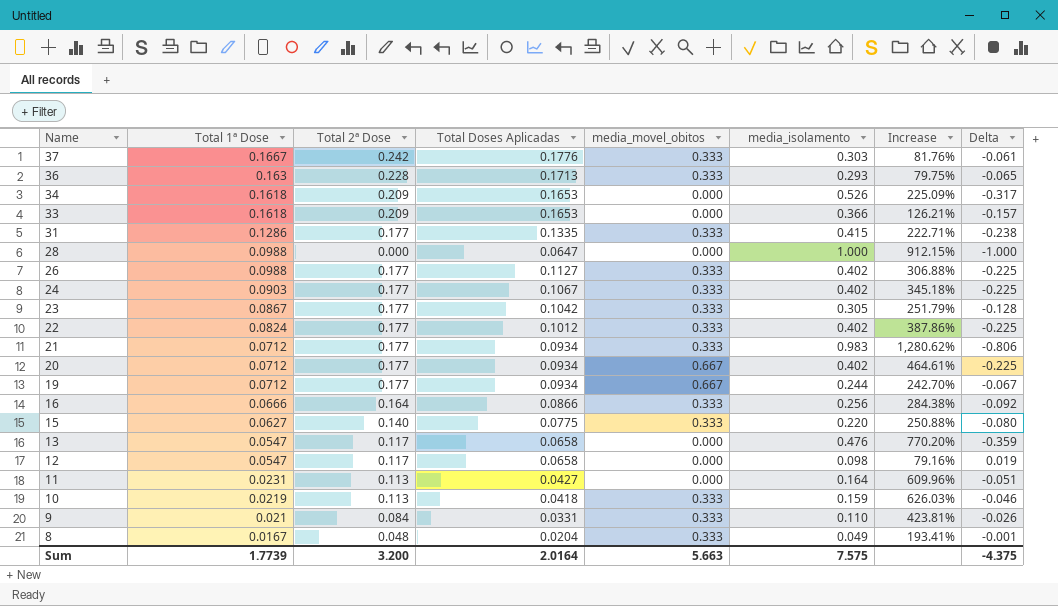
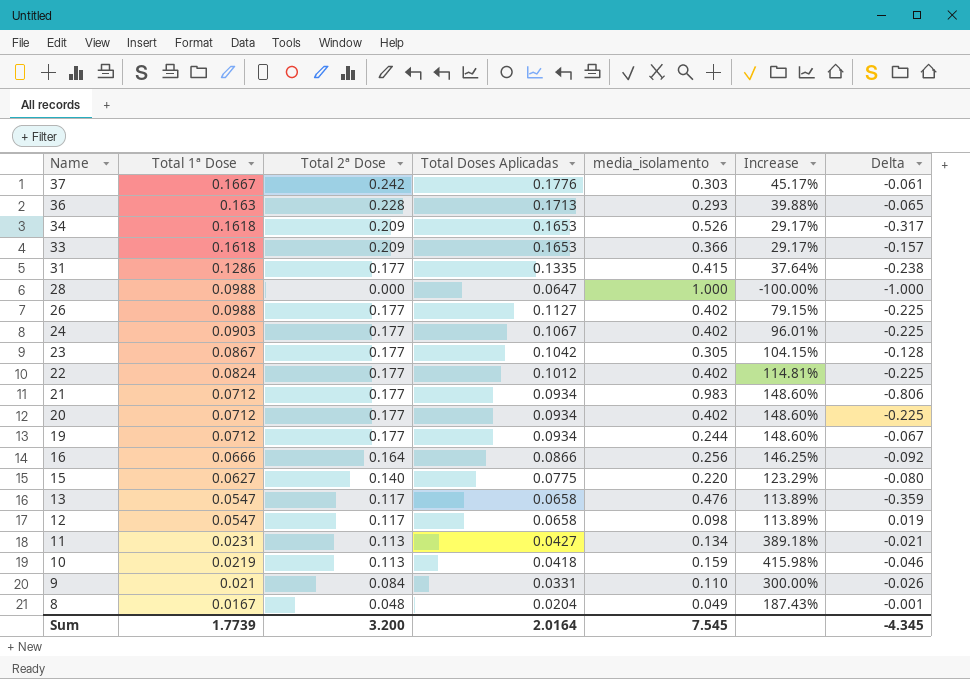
column media_movel_obitos | position: 5 -> none
column Increase | formula: ([media_isolamento] - [Total 1ª Dose]) / [Total 1ª Dose] -> ([Total 2ª Dose] - [Total 1ª Dose]) / [Total 1ª Dose]
11 | media_isolamento: 0.164 -> 0.134
11 | Delta: -0.051 -> -0.021
Sum | media_isolamento: 7.575 -> 7.545
Sum | Delta: -4.375 -> -4.345

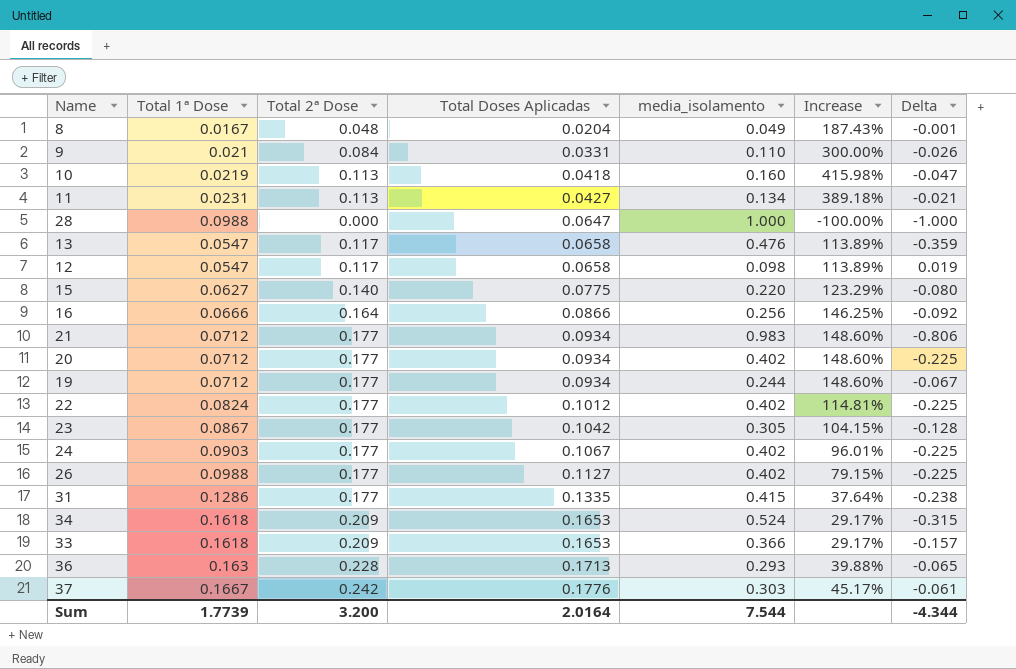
row order: Name descending -> Total Doses Aplicadas ascending
10 | media_isolamento: 0.159 -> 0.160
10 | Delta: -0.046 -> -0.047
34 | media_isolamento: 0.526 -> 0.524
34 | Delta: -0.317 -> -0.315
Sum | media_isolamento: 7.545 -> 7.544
Sum | Delta: -4.345 -> -4.344

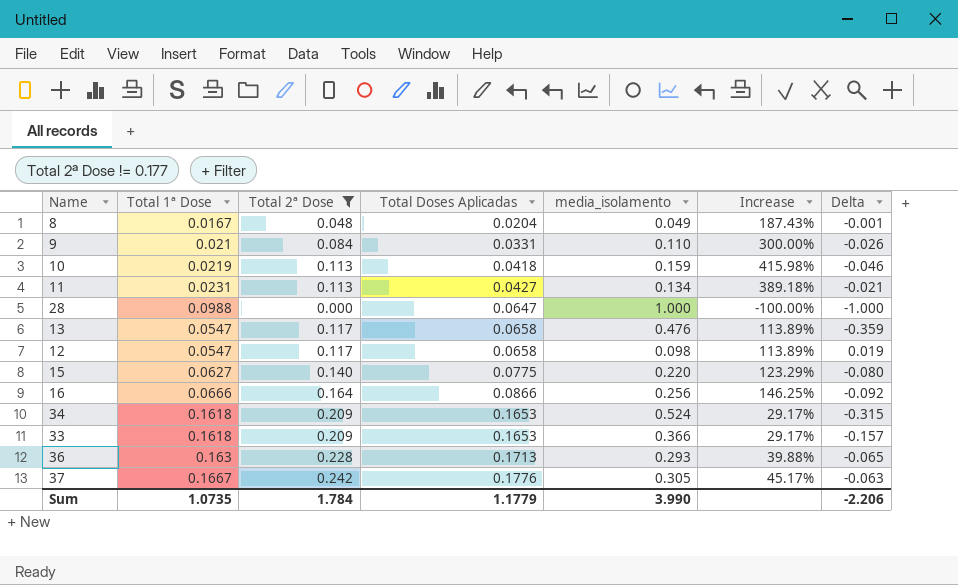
filter: none -> Total 2ª Dose != 0.177
10 | media_isolamento: 0.160 -> 0.159
10 | Delta: -0.047 -> -0.046
37 | media_isolamento: 0.303 -> 0.305
37 | Delta: -0.061 -> -0.063
Sum | Total 1ª Dose: 1.7739 -> 1.0735
Sum | Total 2ª Dose: 3.200 -> 1.784
Sum | Total Doses Aplicadas: 2.0164 -> 1.1779
Sum | media_isolamento: 7.544 -> 3.990
Sum | Delta: -4.344 -> -2.206

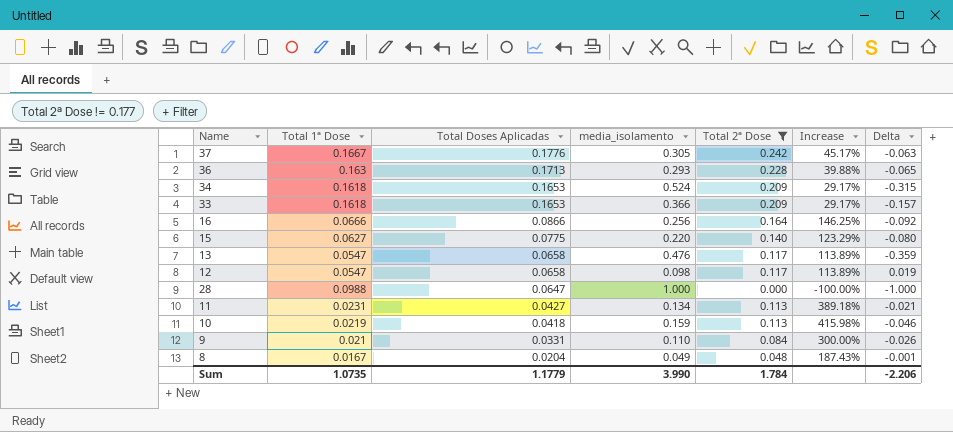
row order: Total Doses Aplicadas ascending -> Total Doses Aplicadas descending
column Total 2ª Dose | position: 3 -> 5

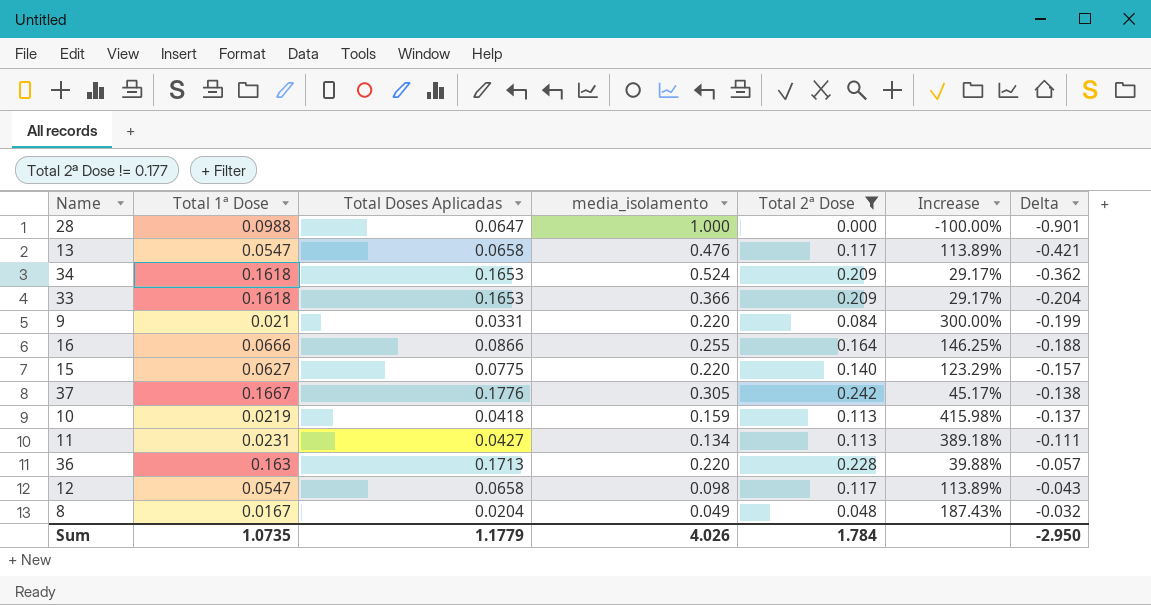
row order: Total Doses Aplicadas descending -> Delta ascending
column Delta | formula: [Total 2ª Dose] - [media_isolamento] -> [Total 1ª Dose] - [media_isolamento]
9 | media_isolamento: 0.110 -> 0.220
16 | media_isolamento: 0.256 -> 0.255
36 | media_isolamento: 0.293 -> 0.220
Sum | media_isolamento: 3.990 -> 4.026
Sum | Delta: -2.206 -> -2.950

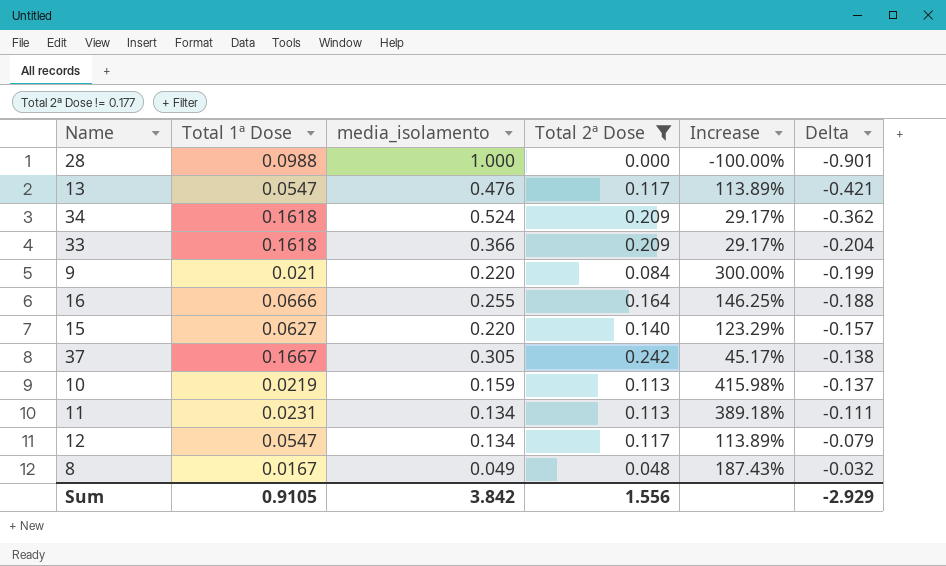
column Total Doses Aplicadas | position: 3 -> none
row 36: 0.163 | 0.1713 | 0.220 | 0.228 | 39.88% | -0.057 -> none
12 | media_isolamento: 0.098 -> 0.134
12 | Delta: -0.043 -> -0.079
Sum | Total 1ª Dose: 1.0735 -> 0.9105
Sum | media_isolamento: 4.026 -> 3.842
Sum | Total 2ª Dose: 1.784 -> 1.556
Sum | Delta: -2.950 -> -2.929

